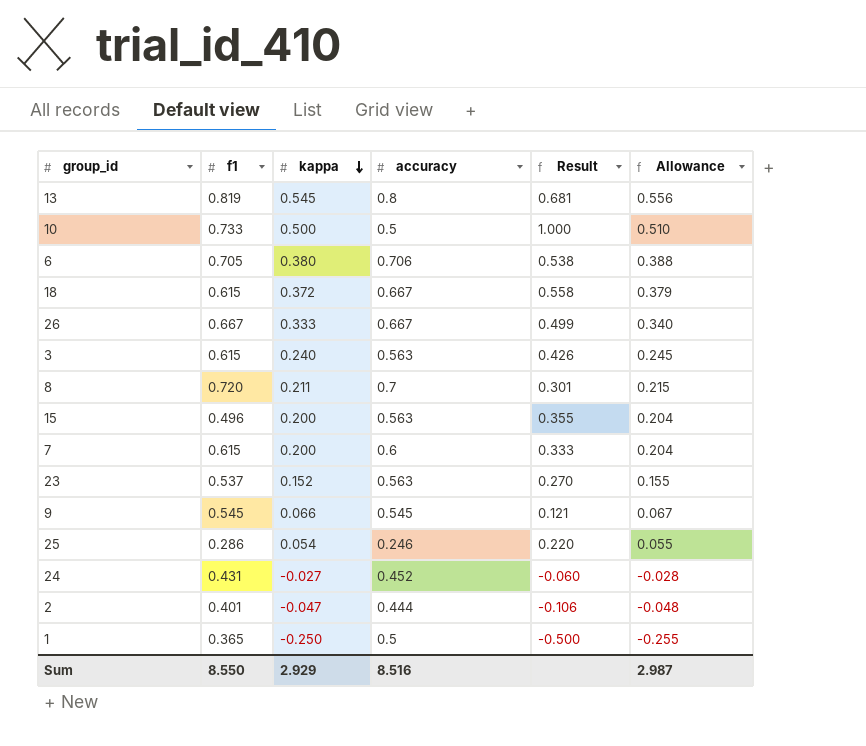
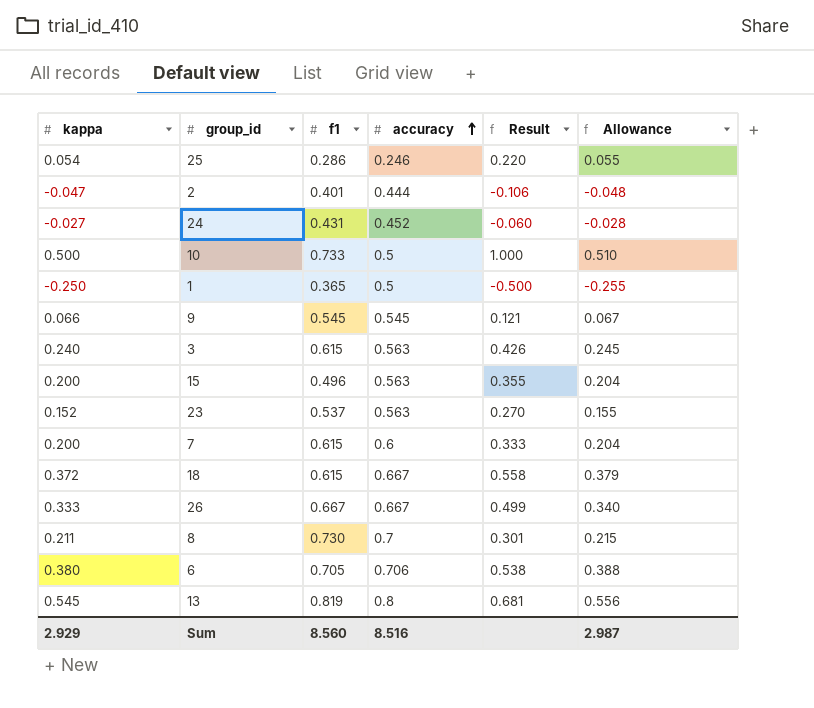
row order: kappa descending -> accuracy ascending
column kappa | position: 3 -> 1
8 | f1: 0.720 -> 0.730
Sum | f1: 8.550 -> 8.560

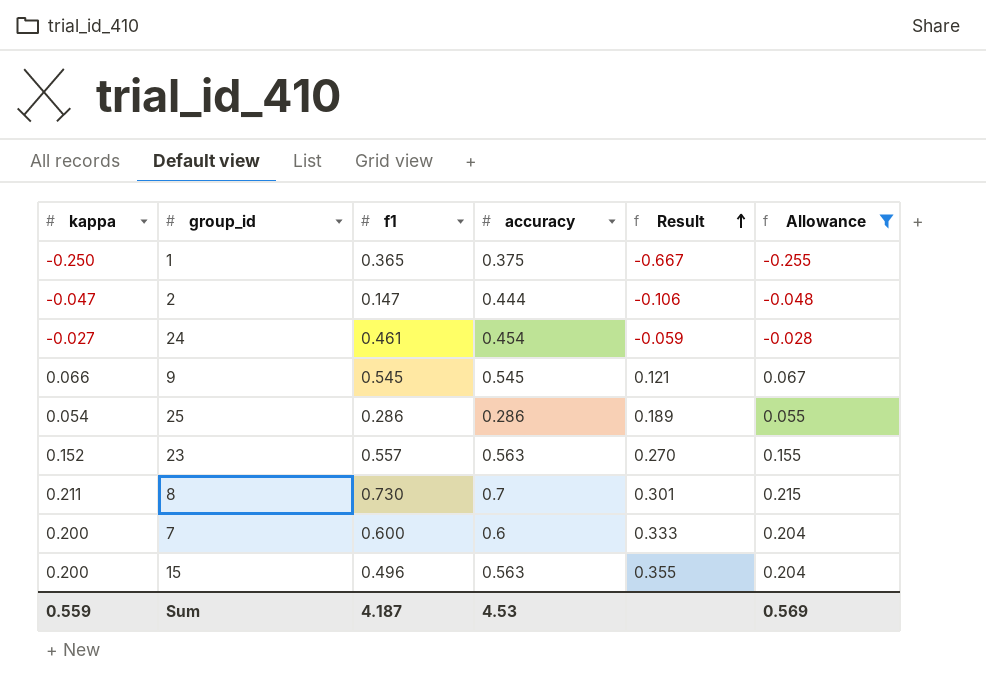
filter: none -> Allowance <= 0.215
row order: accuracy ascending -> Result ascending
1 | accuracy: 0.5 -> 0.375
1 | Result: -0.500 -> -0.667
2 | f1: 0.401 -> 0.147
24 | f1: 0.431 -> 0.461
24 | accuracy: 0.452 -> 0.454
24 | Result: -0.060 -> -0.059
25 | accuracy: 0.246 -> 0.286
25 | Result: 0.220 -> 0.189
23 | f1: 0.537 -> 0.557
7 | f1: 0.615 -> 0.600
Sum | kappa: 2.929 -> 0.559
Sum | f1: 8.560 -> 4.187
Sum | accuracy: 8.516 -> 4.53
Sum | Allowance: 2.987 -> 0.569

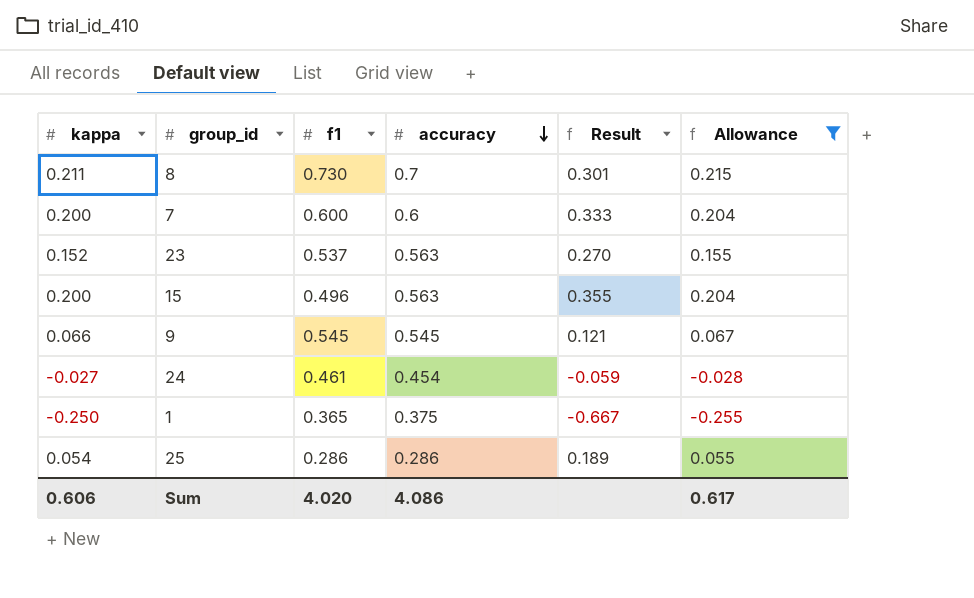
row order: Result ascending -> accuracy descending
row 2: -0.047 | 0.147 | 0.444 | -0.106 | -0.048 -> none
23 | f1: 0.557 -> 0.537
Sum | kappa: 0.559 -> 0.606
Sum | f1: 4.187 -> 4.020
Sum | accuracy: 4.53 -> 4.086
Sum | Allowance: 0.569 -> 0.617

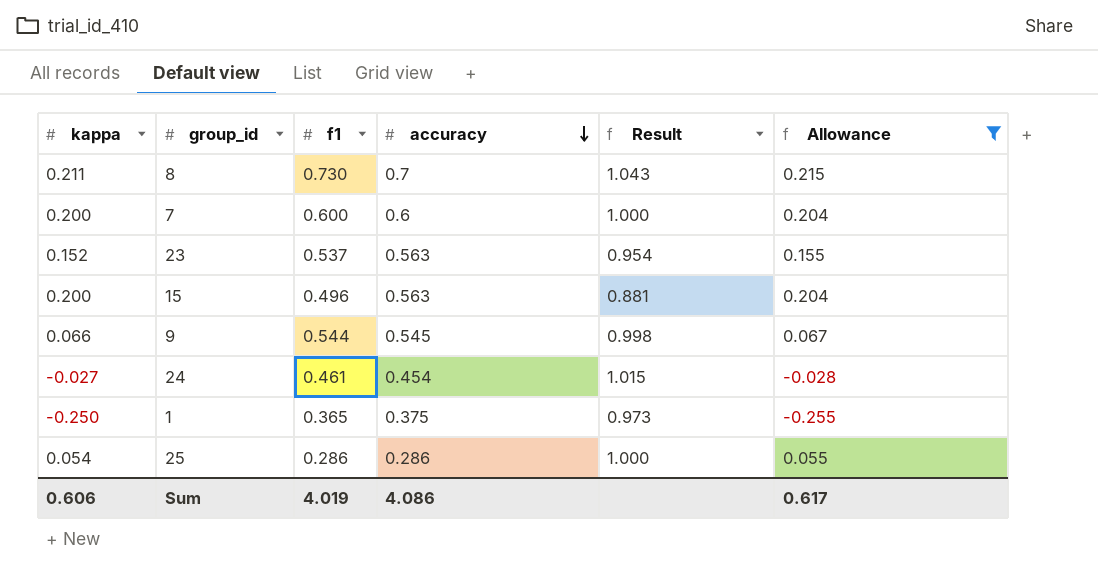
column Result | formula: [kappa] / [accuracy] -> [f1] / [accuracy]
9 | f1: 0.545 -> 0.544
Sum | f1: 4.020 -> 4.019

